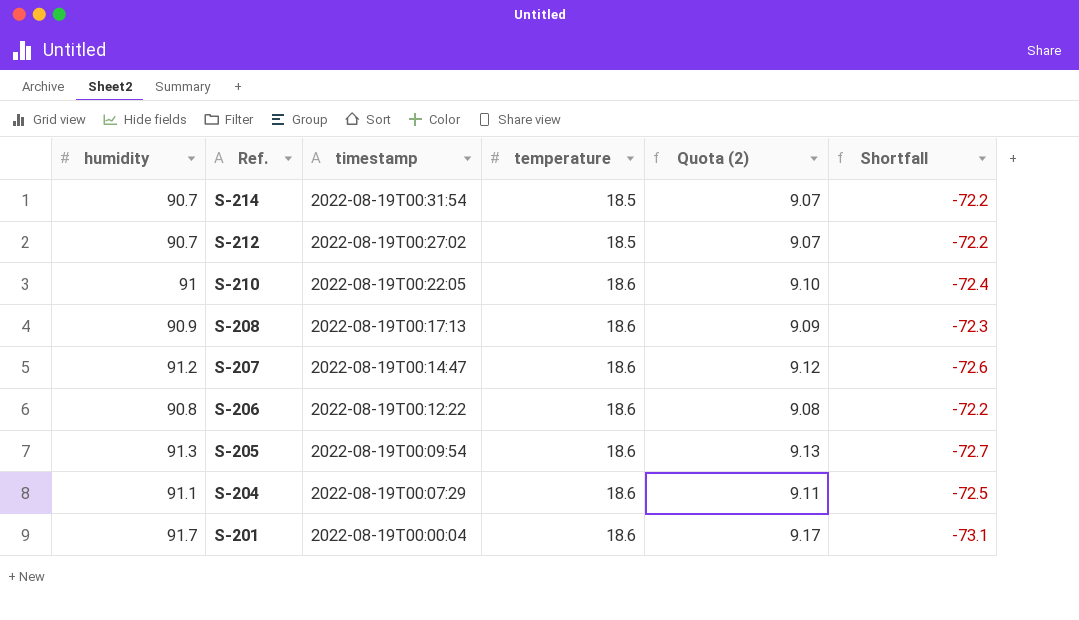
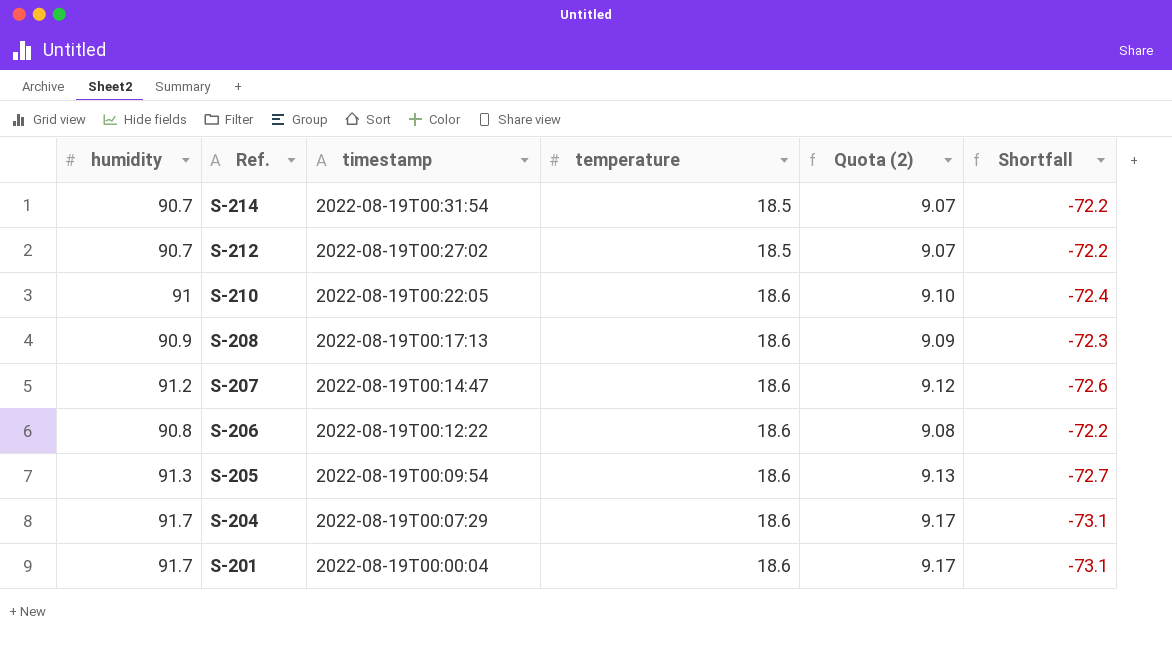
S-204 | humidity: 91.1 -> 91.7
S-204 | Quota (2): 9.11 -> 9.17
S-204 | Shortfall: -72.5 -> -73.1

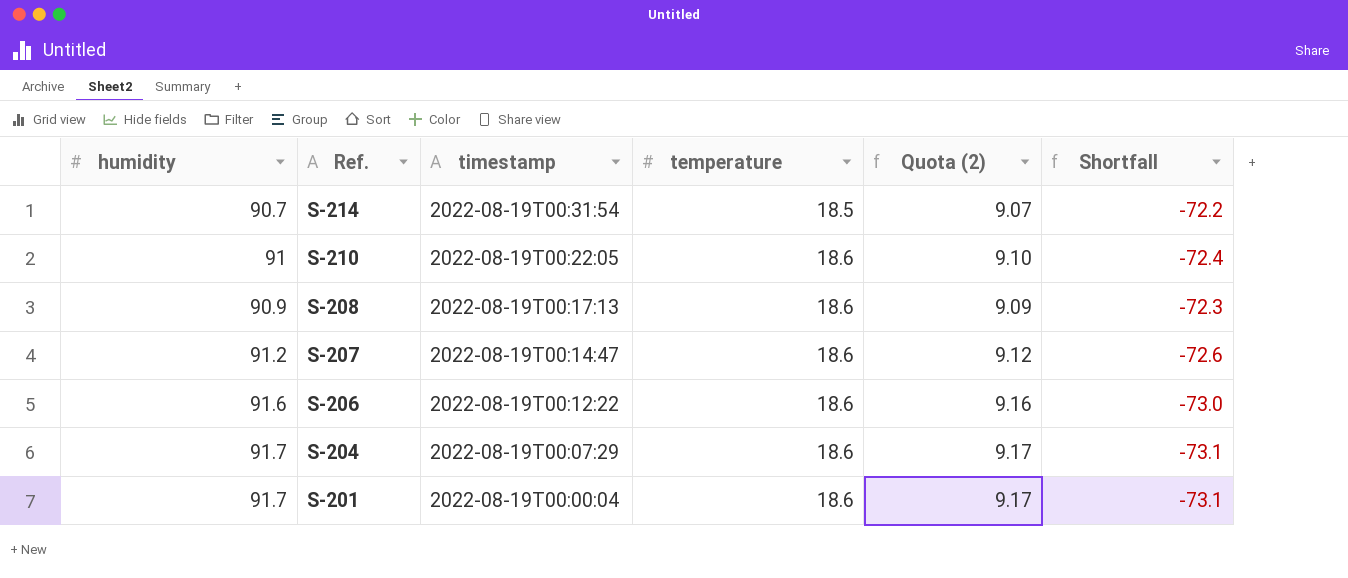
row S-212: 90.7 | 2022-08-19T00:27:02 | 18.5 | 9.07 | -72.2 -> none
row S-205: 91.3 | 2022-08-19T00:09:54 | 18.6 | 9.13 | -72.7 -> none
S-206 | humidity: 90.8 -> 91.6
S-206 | Quota (2): 9.08 -> 9.16
S-206 | Shortfall: -72.2 -> -73.0

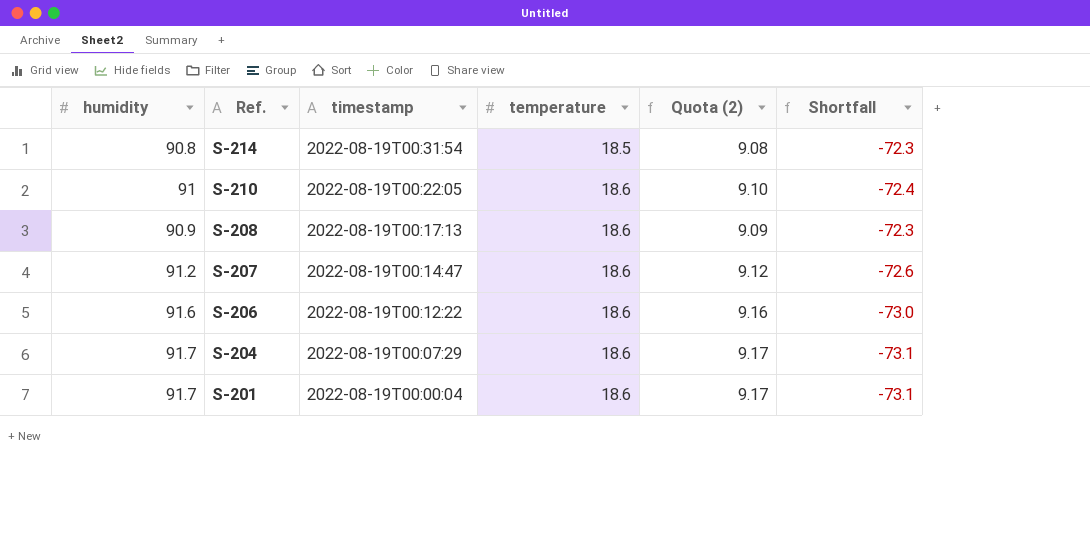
S-214 | humidity: 90.7 -> 90.8
S-214 | Quota (2): 9.07 -> 9.08
S-214 | Shortfall: -72.2 -> -72.3

